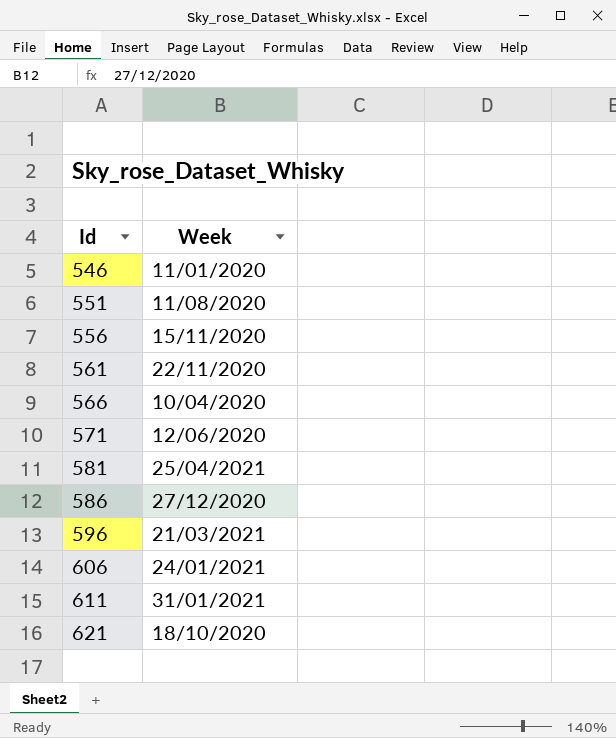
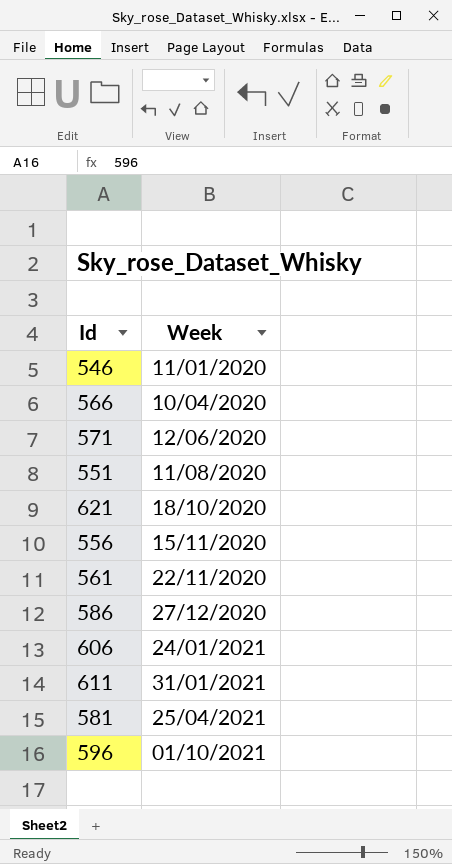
row order: Id ascending -> Week ascending
596 | Week: 21/03/2021 -> 01/10/2021

